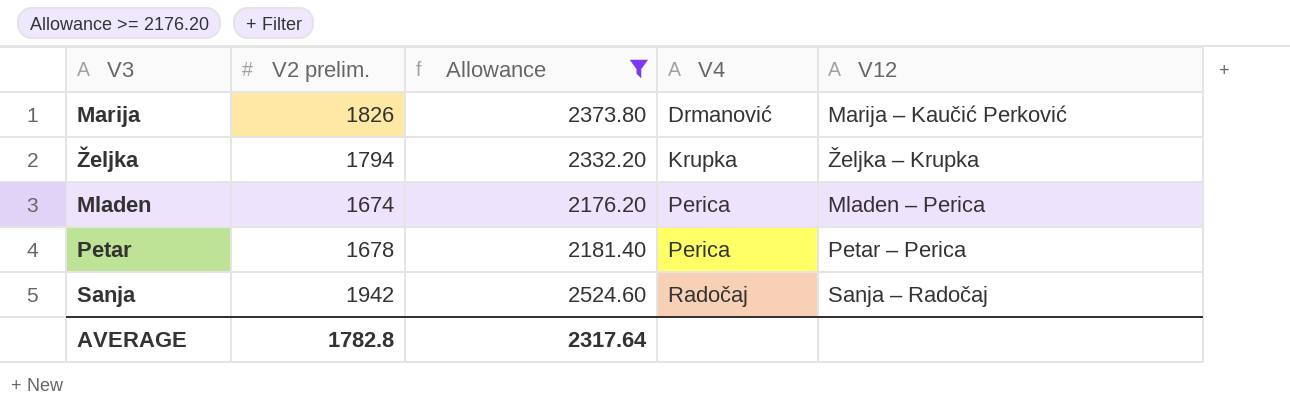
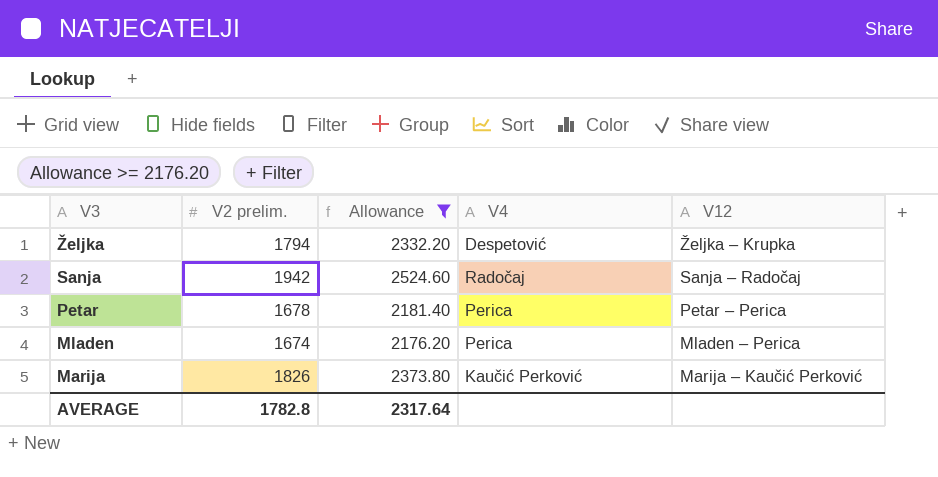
row order: V4 ascending -> V3 descending
Željka | V4: Krupka -> Despetović
Marija | V4: Drmanović -> Kaučić Perković

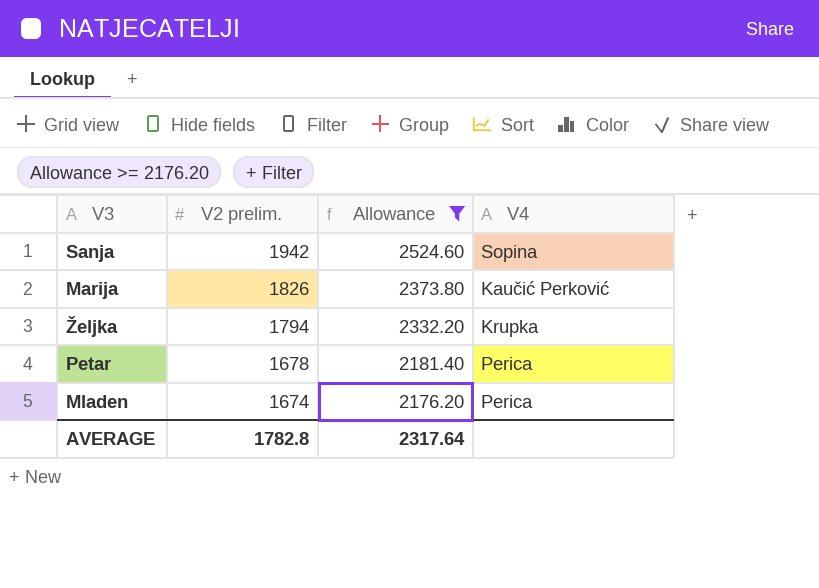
row order: V3 descending -> V2 prelim. descending
column V12 | position: 5 -> none
Sanja | V4: Radočaj -> Sopina
Željka | V4: Despetović -> Krupka

